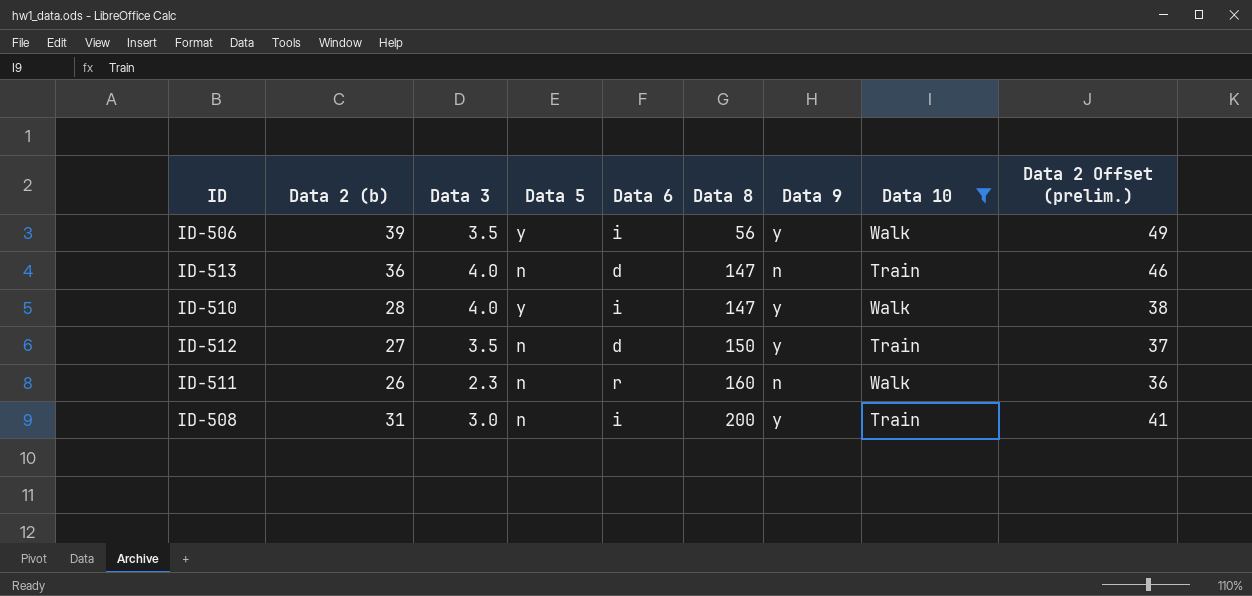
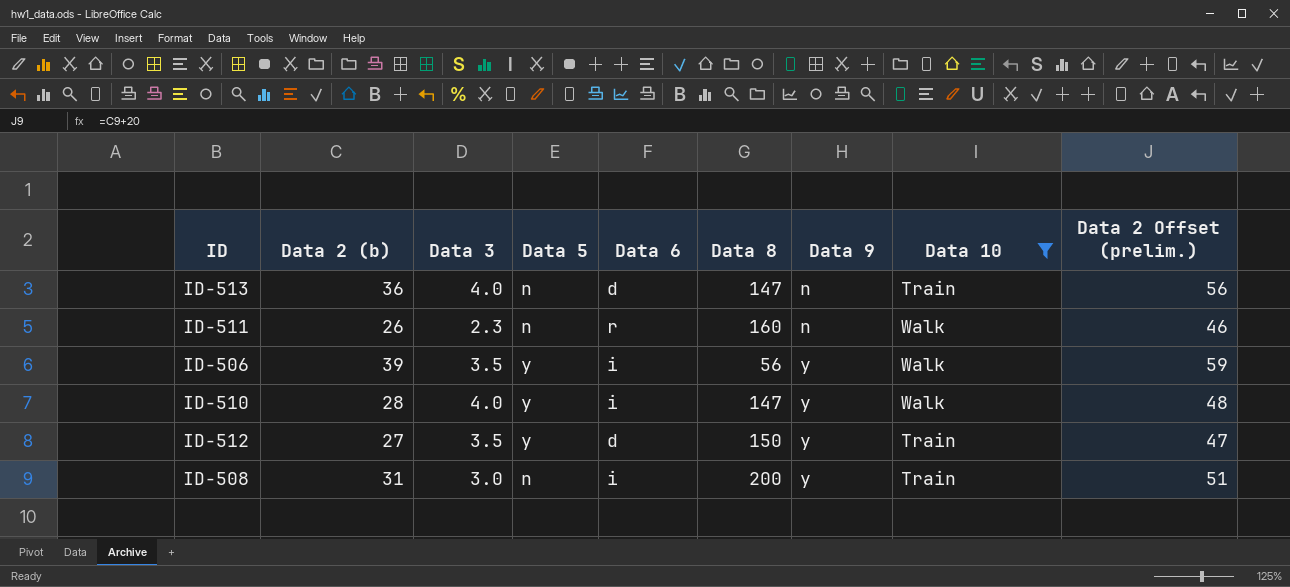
row order: Data 8 ascending -> Data 9 ascending
column Data 2 Offset (prelim.) | formula: [Data 2 (b)] + 10 -> [Data 2 (b)] + 20
ID-512 | Data 5: n -> y

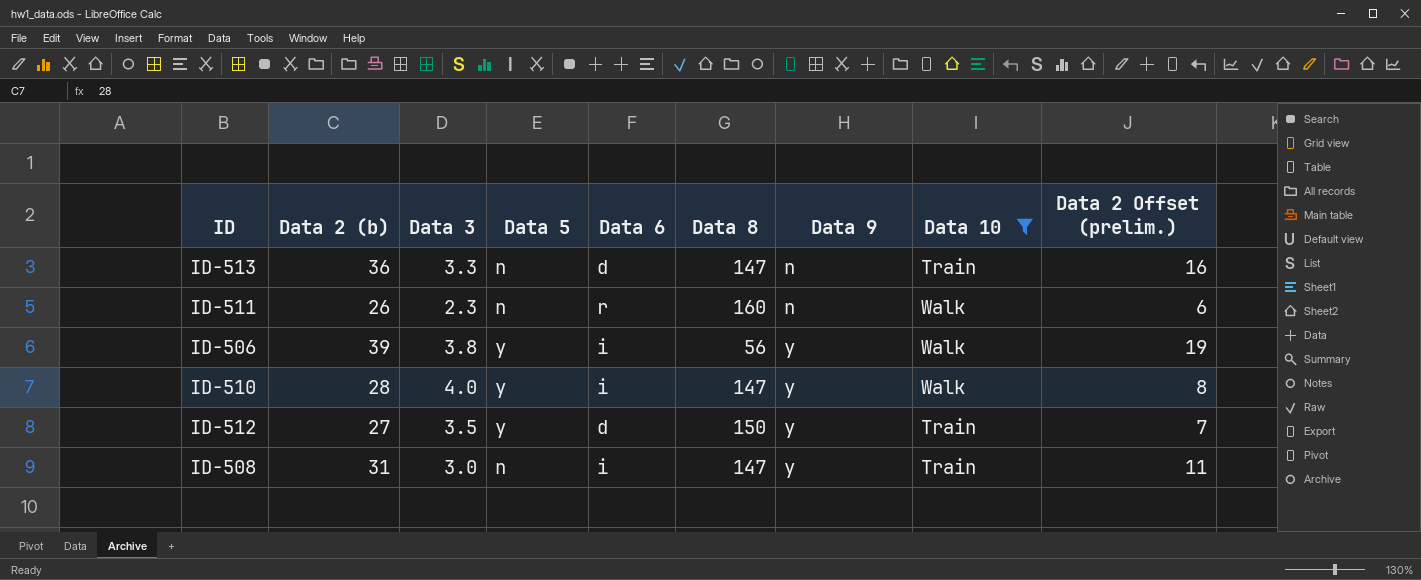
column Data 2 Offset (prelim.) | formula: [Data 2 (b)] + 20 -> [Data 2 (b)] - 20
ID-513 | Data 3: 4.0 -> 3.3
ID-506 | Data 3: 3.5 -> 3.8
ID-508 | Data 8: 200 -> 147

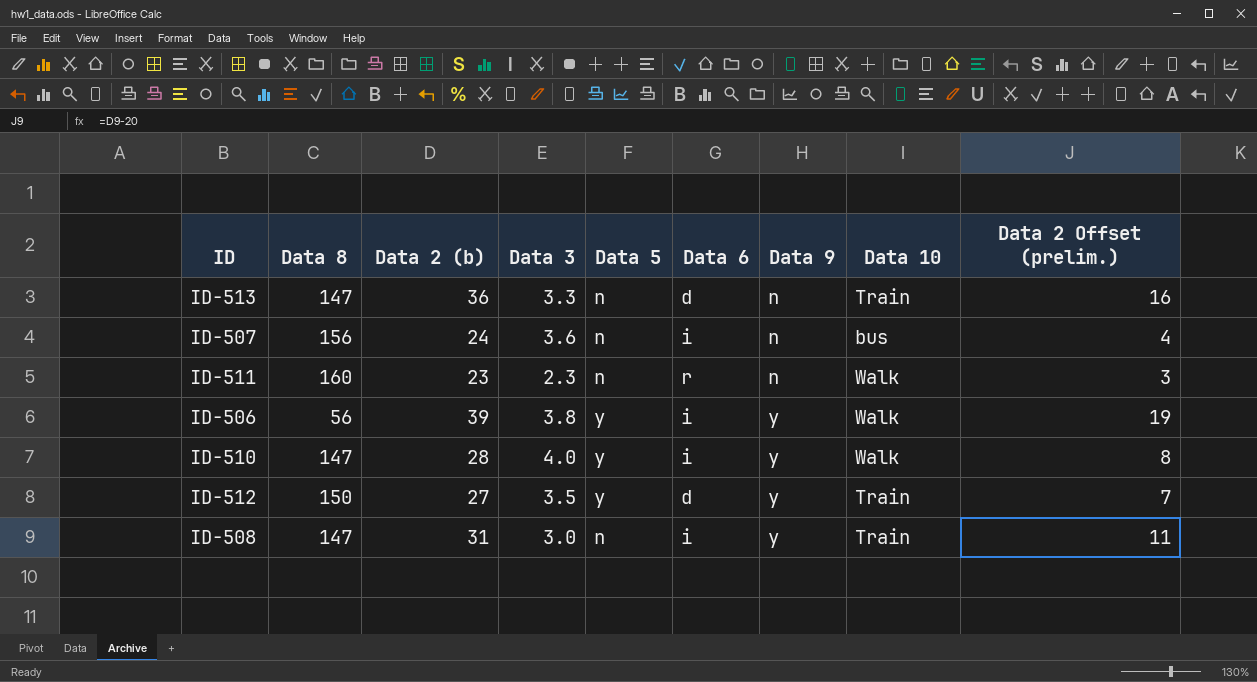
filter: Data 10 != bus -> none
column Data 8 | position: 6 -> 2
ID-511 | Data 2 (b): 26 -> 23
ID-511 | Data 2 Offset (prelim.): 6 -> 3

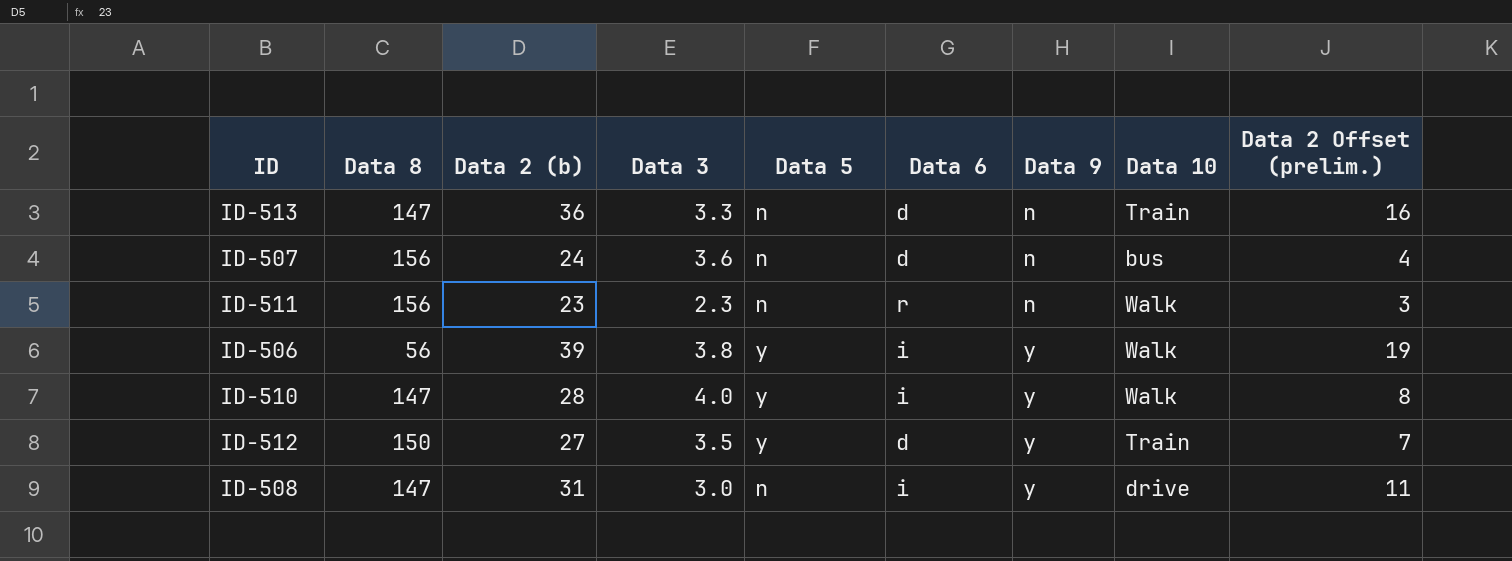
ID-507 | Data 6: i -> d
ID-511 | Data 8: 160 -> 156
ID-508 | Data 10: Train -> drive

